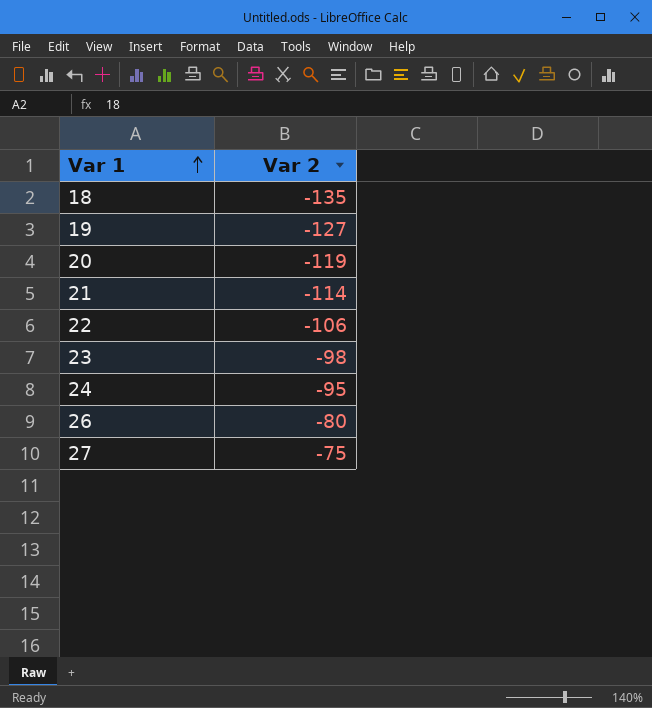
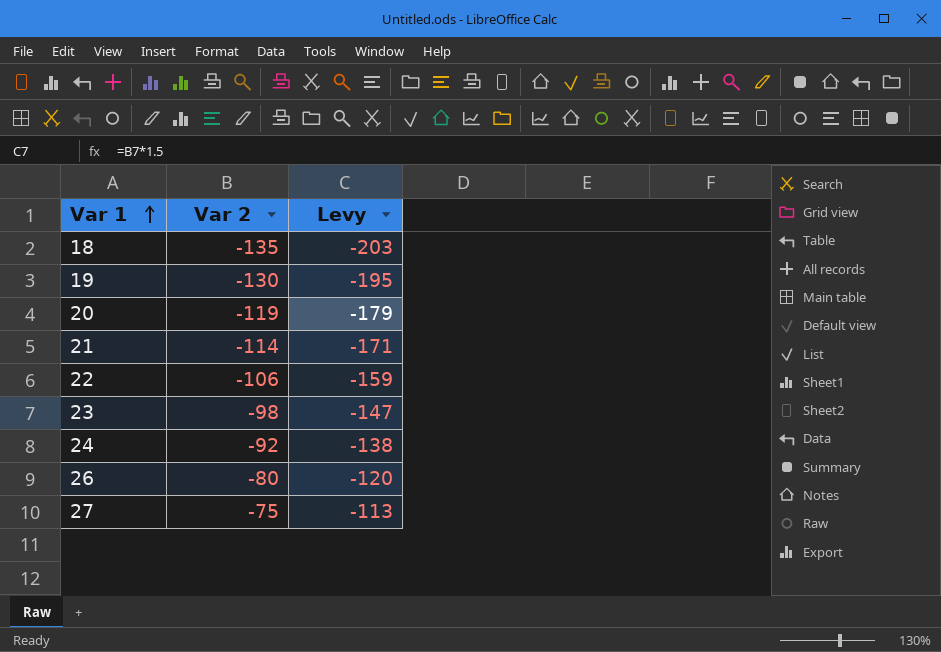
column Levy | formula: none -> [Var 2] * 1.5
19 | Var 2: -127 -> -130
24 | Var 2: -95 -> -92

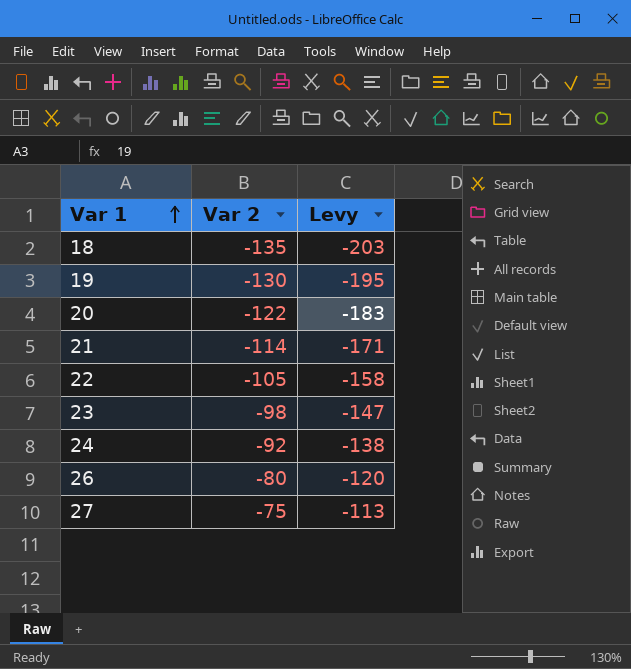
20 | Var 2: -119 -> -122
20 | Levy: -179 -> -183
22 | Var 2: -106 -> -105
22 | Levy: -159 -> -158

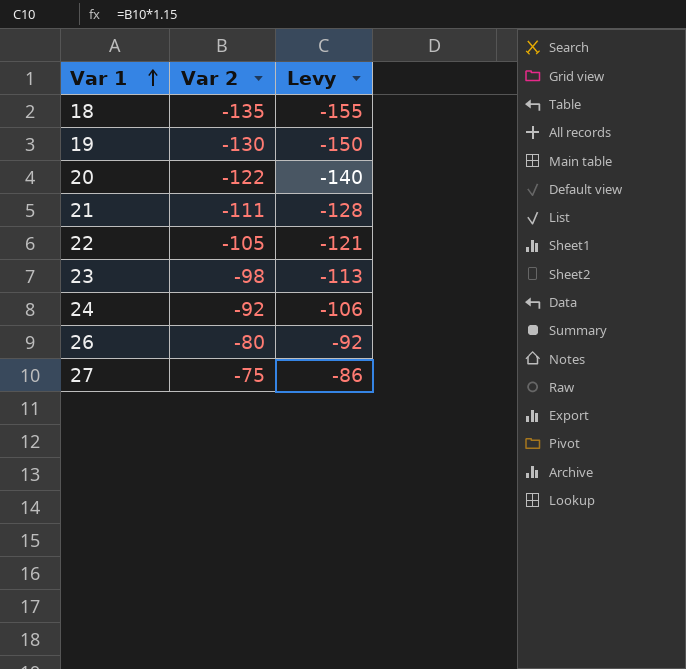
column Levy | formula: [Var 2] * 1.5 -> [Var 2] * 1.15
21 | Var 2: -114 -> -111

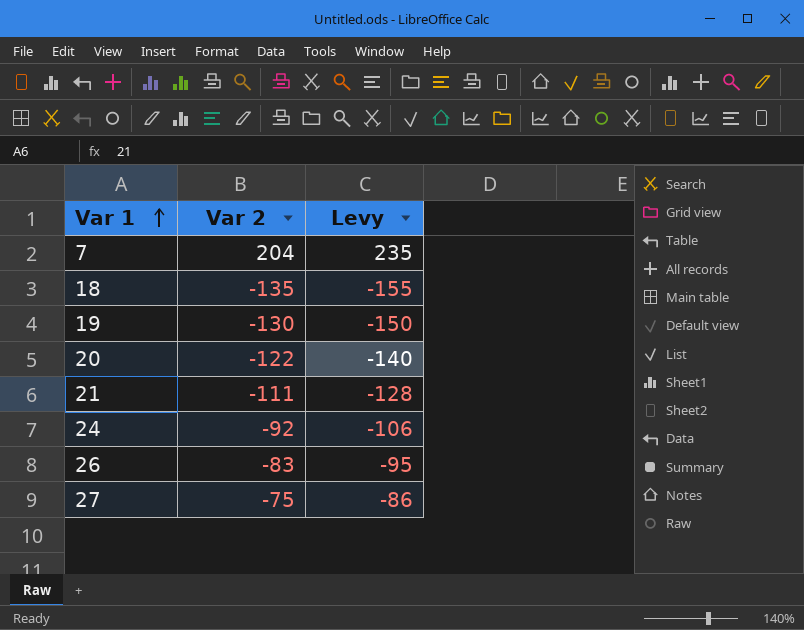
row 22: -105 | -121 -> none
row 23: -98 | -113 -> none
row 7: none -> 204 | 235
26 | Var 2: -80 -> -83
26 | Levy: -92 -> -95

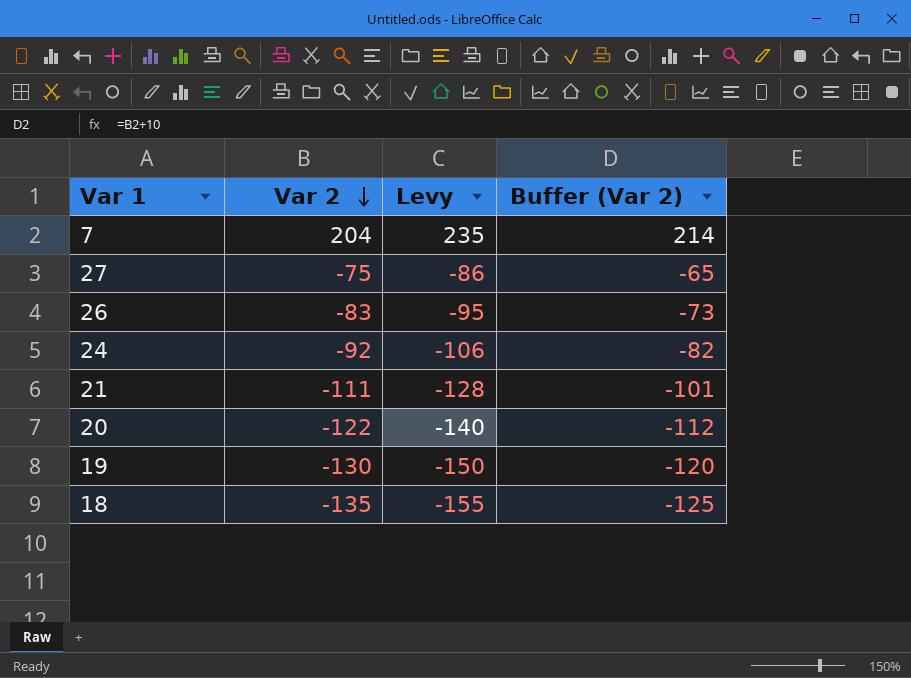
row order: Var 1 ascending -> Var 2 descending
column Buffer (Var 2) | formula: none -> [Var 2] + 10

